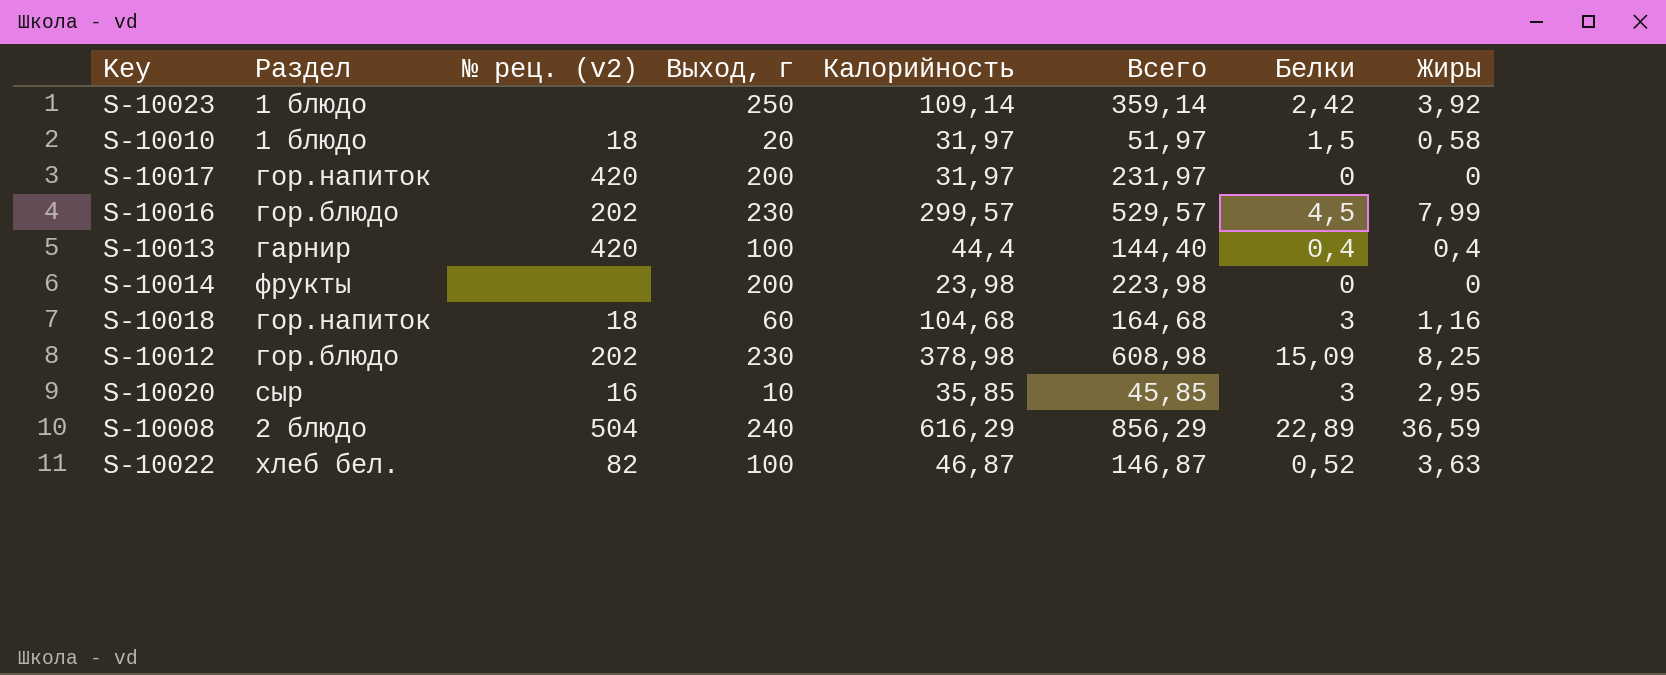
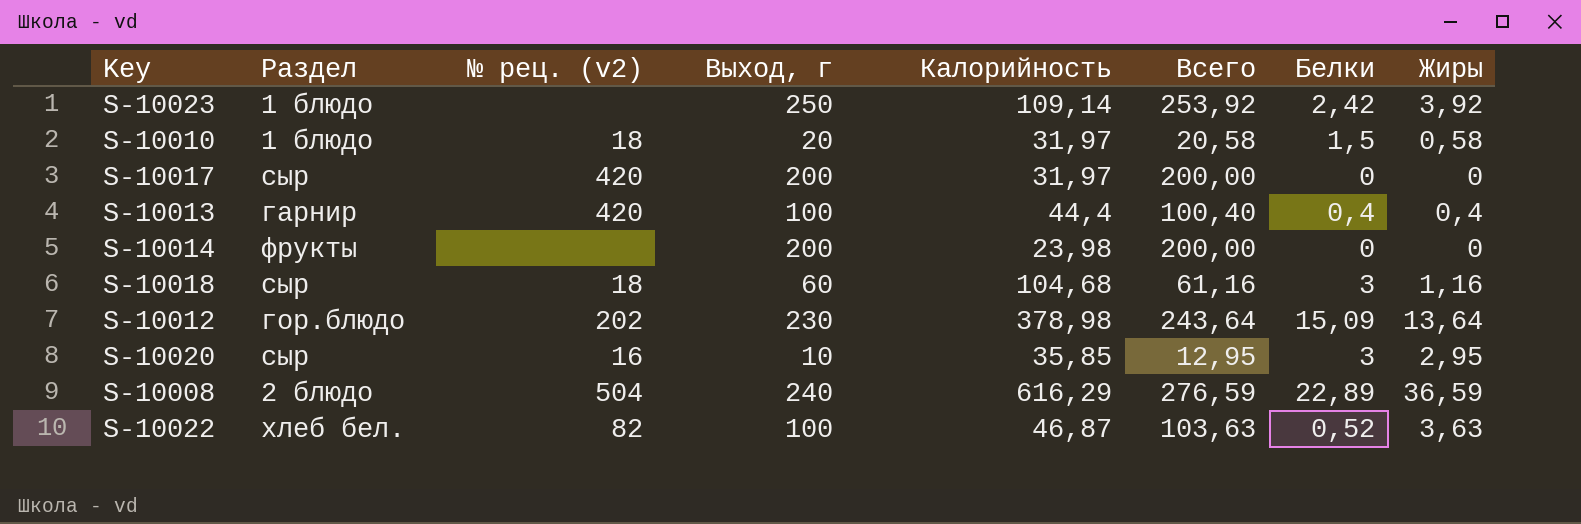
column Всего | formula: [Выход, г] + [Калорийность] -> [Выход, г] + [Жиры]
row S-10016: гор.блюдо | 202 | 230 | 299,57 | 529,57 | 4,5 | 7,99 -> none
S-10017 | Раздел: гор.напиток -> сыр
S-10018 | Раздел: гор.напиток -> сыр
S-10012 | Жиры: 8,25 -> 13,64

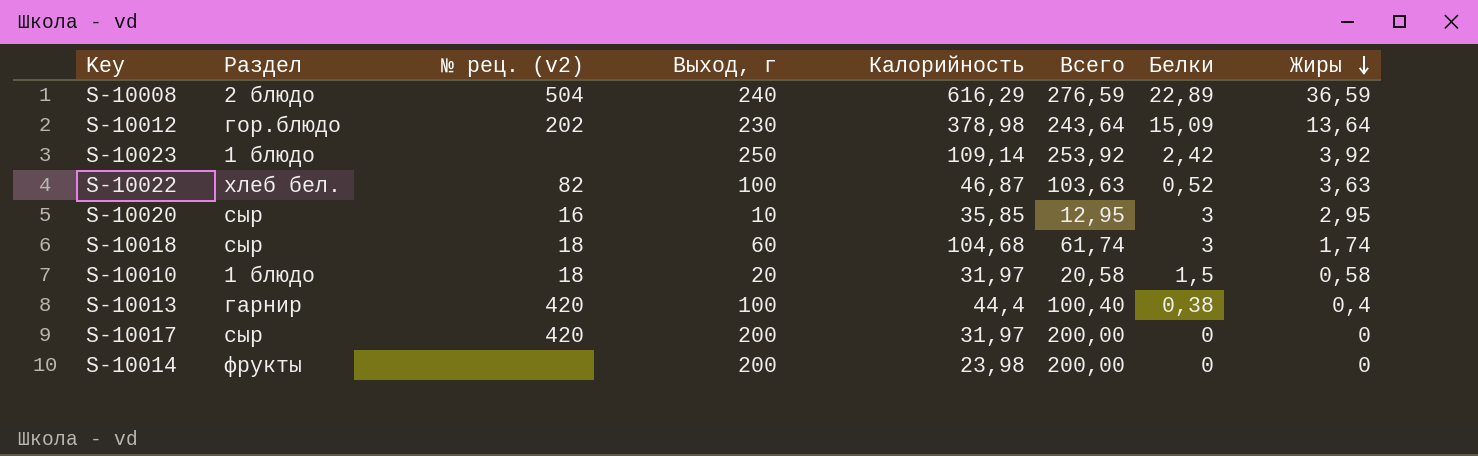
row order: none -> Жиры descending
S-10018 | Всего: 61,16 -> 61,74
S-10018 | Жиры: 1,16 -> 1,74
S-10013 | Белки: 0,4 -> 0,38

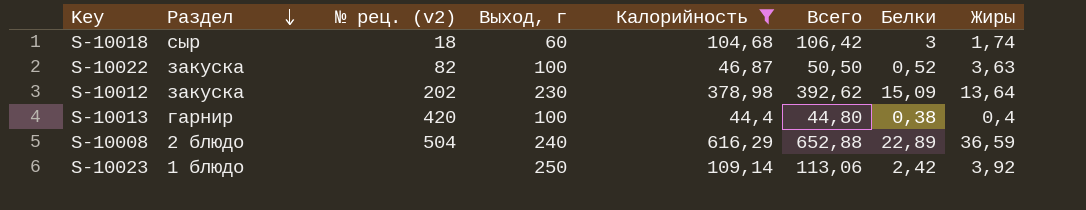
filter: none -> Калорийность >= 44,4
row order: Жиры descending -> Раздел descending
column Всего | formula: [Выход, г] + [Жиры] -> [Калорийность] + [Жиры]
S-10022 | Раздел: хлеб бел. -> закуска
S-10012 | Раздел: гор.блюдо -> закуска

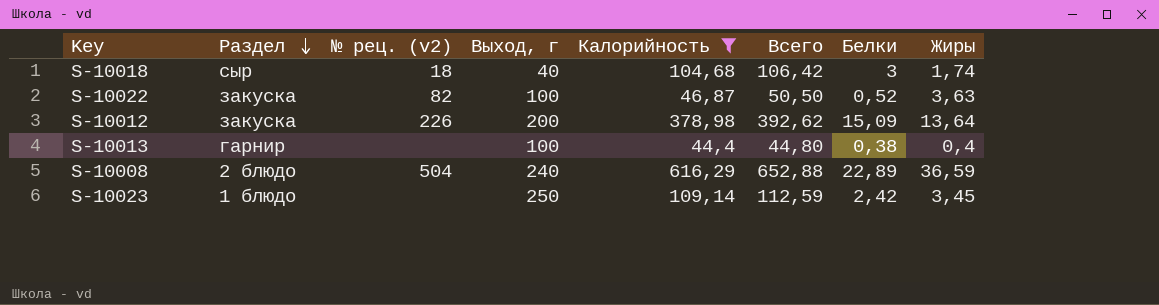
S-10018 | Выход, г: 60 -> 40
S-10012 | № рец. (v2): 202 -> 226
S-10012 | Выход, г: 230 -> 200
S-10013 | № рец. (v2): 420 -> none
S-10023 | Всего: 113,06 -> 112,59
S-10023 | Жиры: 3,92 -> 3,45

